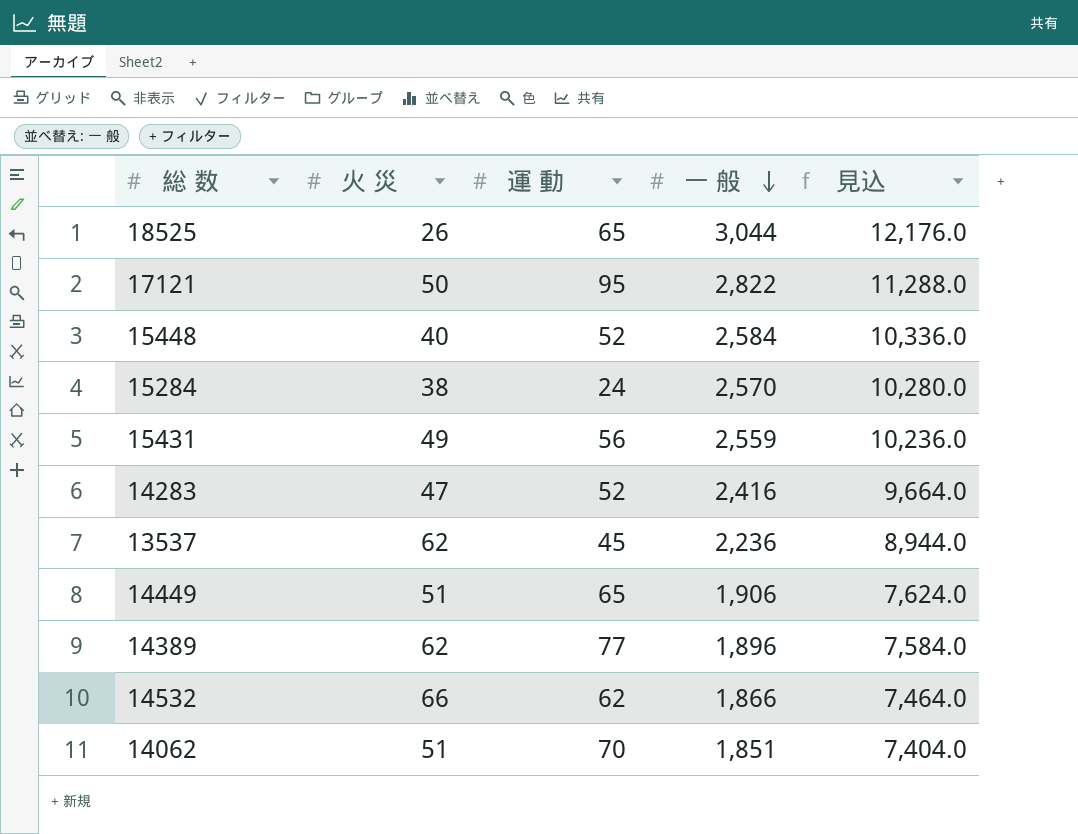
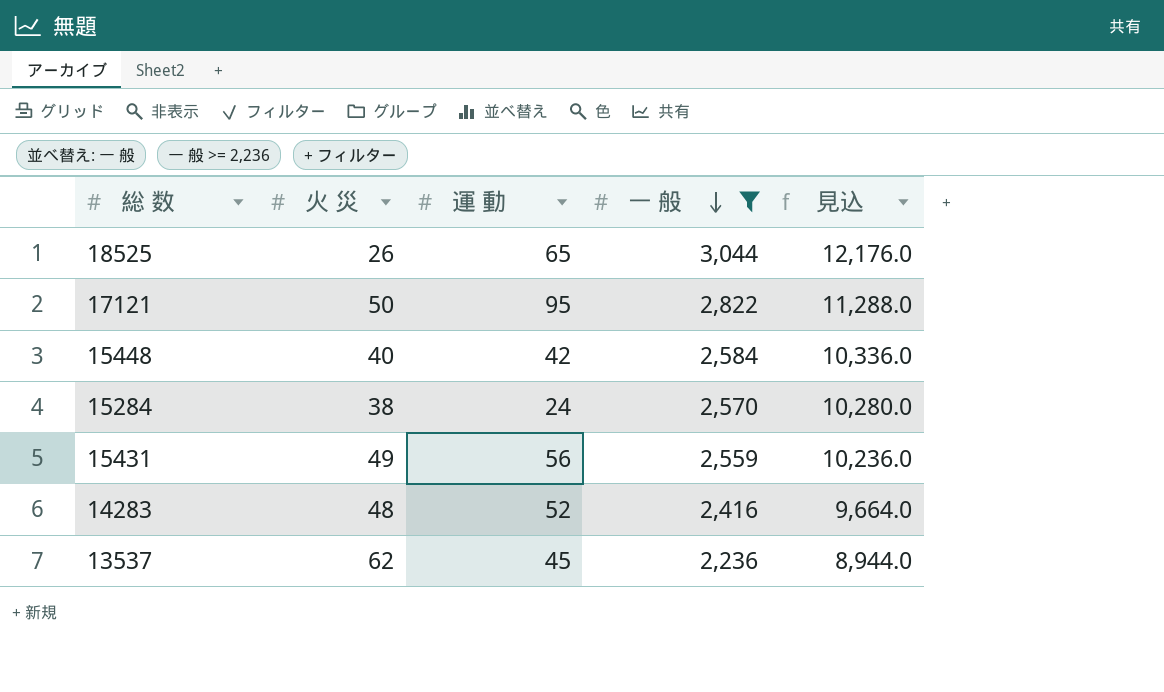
filter: none -> 一 般 >= 2,236
15448 | 運 動: 52 -> 42
14283 | 火 災: 47 -> 48

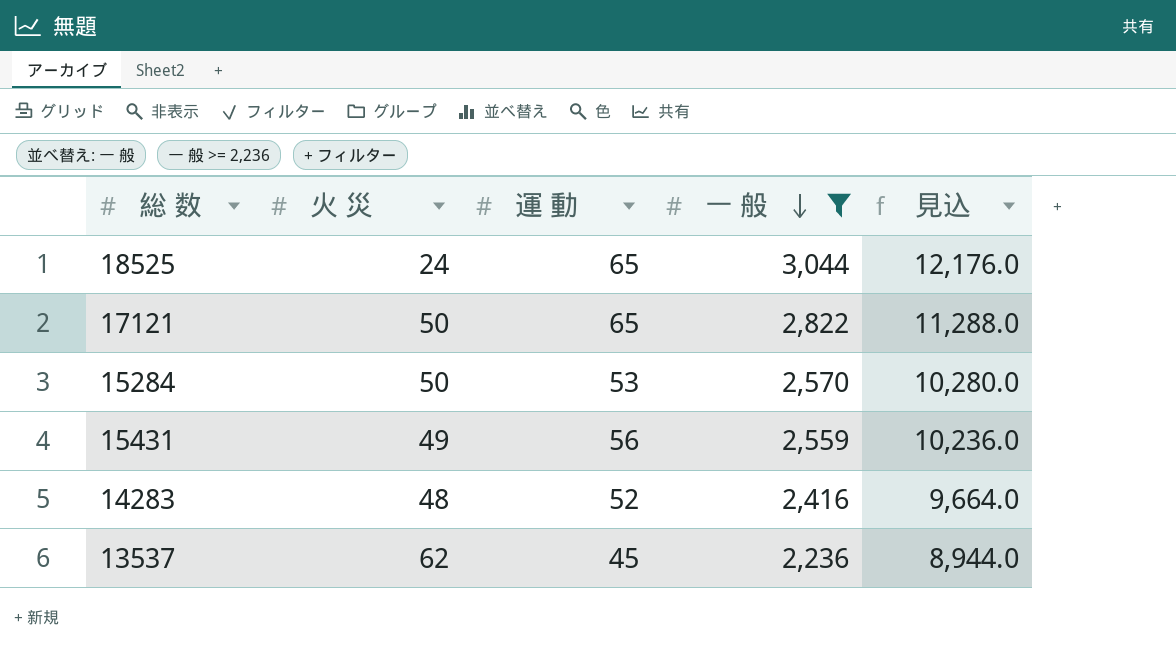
row 15448: 40 | 42 | 2,584 | 10,336.0 -> none
18525 | 火 災: 26 -> 24
17121 | 運 動: 95 -> 65
15284 | 火 災: 38 -> 50
15284 | 運 動: 24 -> 53

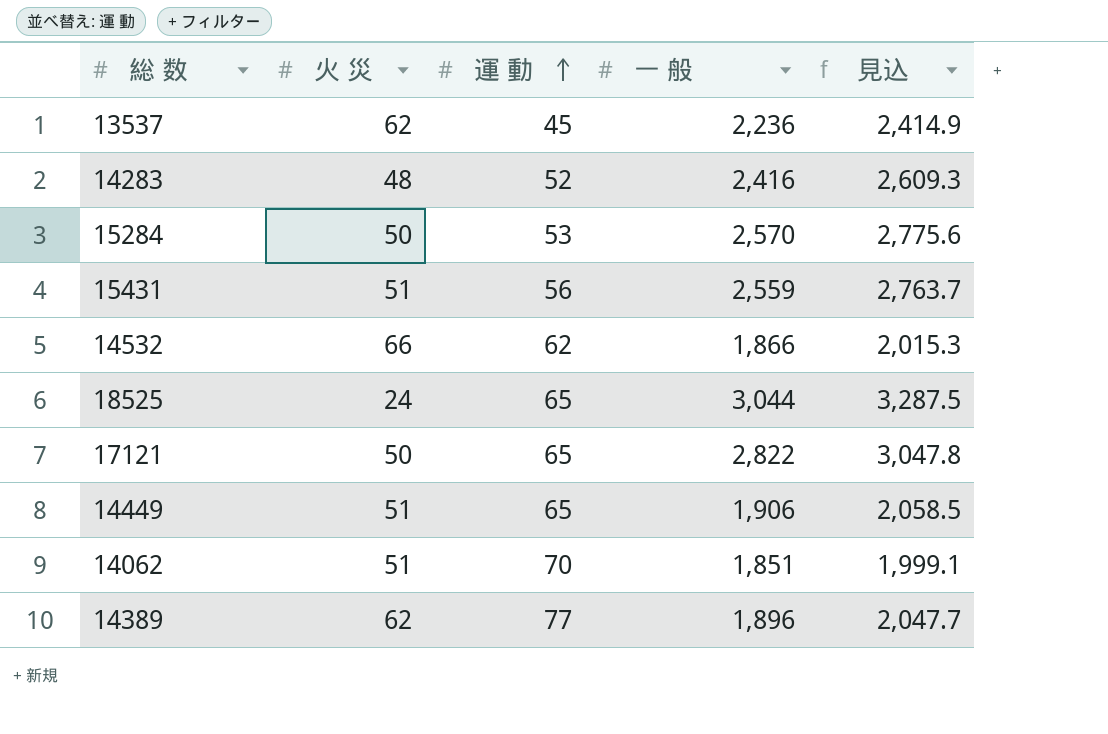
filter: 一 般 >= 2,236 -> none
row order: 一 般 descending -> 運 動 ascending
column 見込 | formula: [一 般] * 4 -> [一 般] * 1.08
15431 | 火 災: 49 -> 51

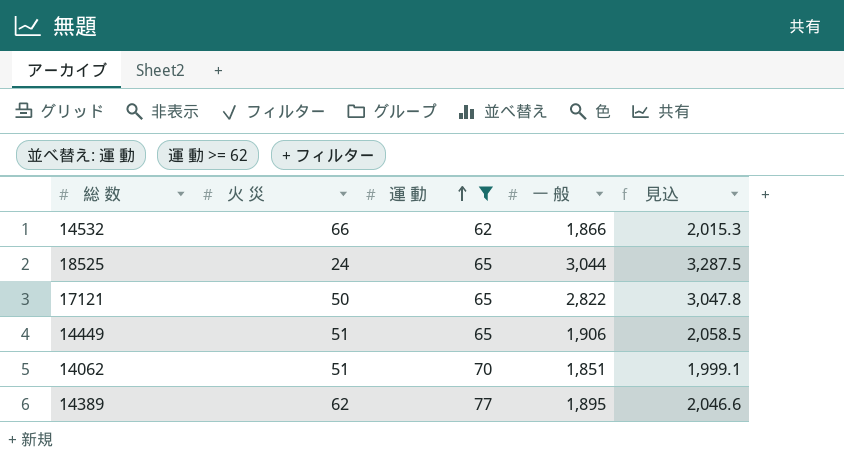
filter: none -> 運 動 >= 62
14389 | 一 般: 1,896 -> 1,895
14389 | 見込: 2,047.7 -> 2,046.6

